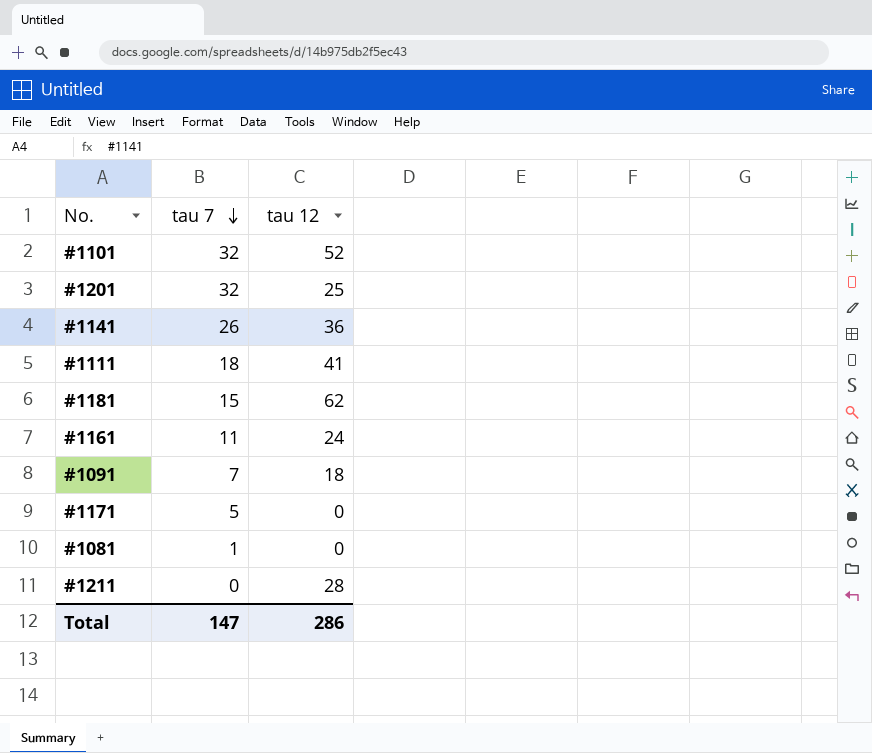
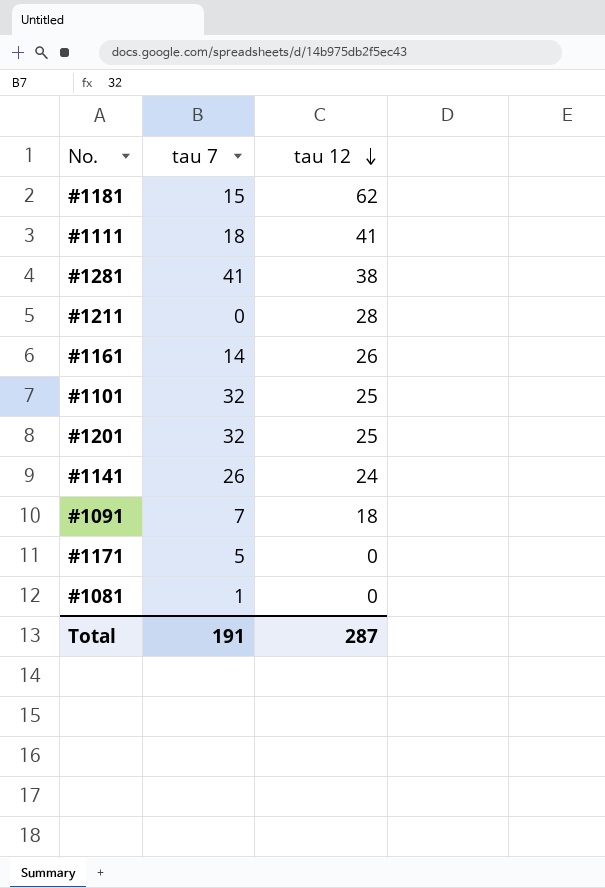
row order: tau 7 descending -> tau 12 descending
row #1281: none -> 41 | 38
#1161 | tau 7: 11 -> 14
#1161 | tau 12: 24 -> 26
#1101 | tau 12: 52 -> 25
#1141 | tau 12: 36 -> 24
Total | tau 7: 147 -> 191
Total | tau 12: 286 -> 287

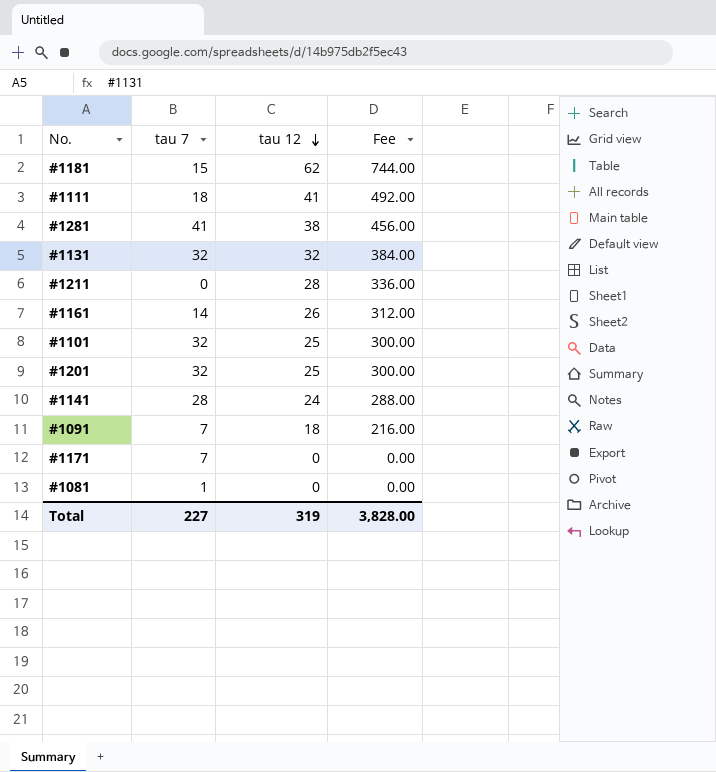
column Fee | formula: none -> [tau 12] * 12
row #1131: none -> 32 | 32 | 384.00
#1141 | tau 7: 26 -> 28
#1171 | tau 7: 5 -> 7
Total | tau 7: 191 -> 227
Total | tau 12: 287 -> 319

